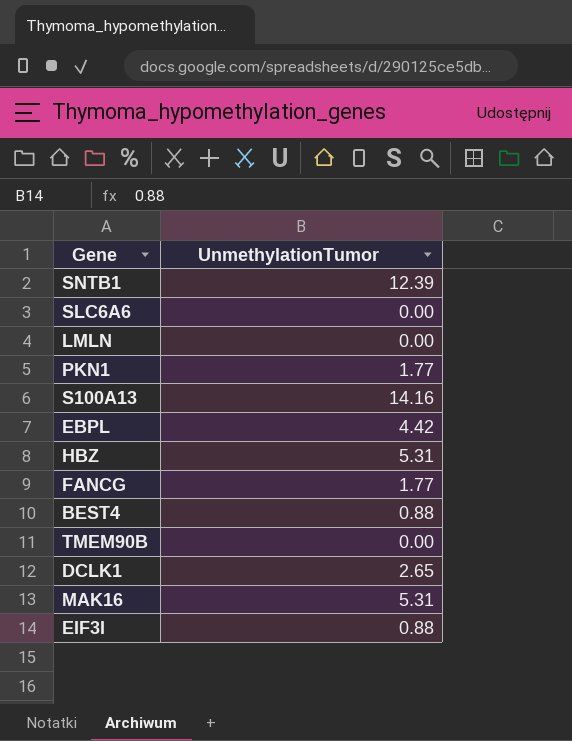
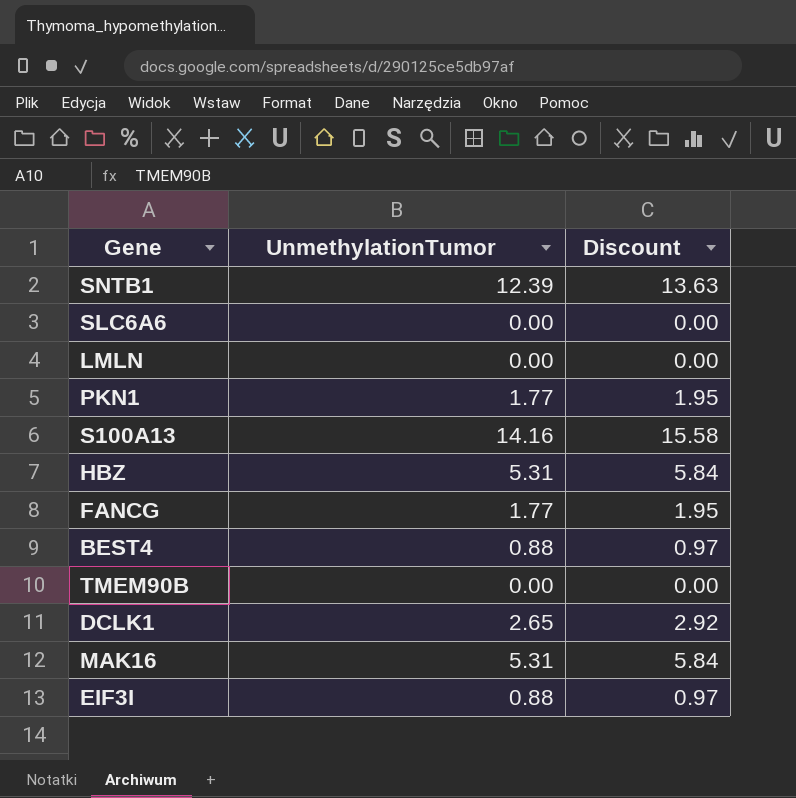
column Discount | formula: none -> [UnmethylationTumor] * 1.1
row EBPL: 4.42 -> none

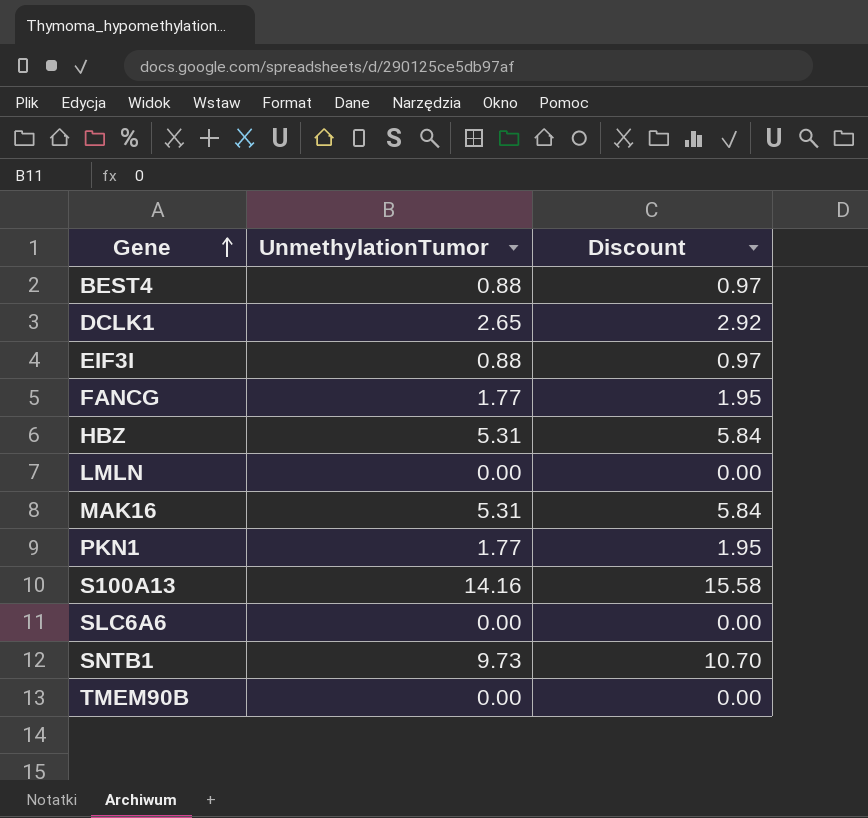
row order: none -> Gene ascending
SNTB1 | UnmethylationTumor: 12.39 -> 9.73
SNTB1 | Discount: 13.63 -> 10.70

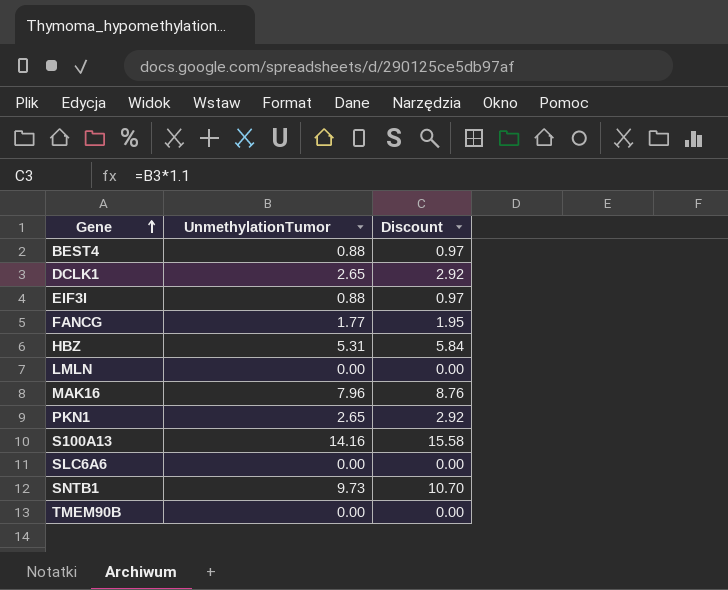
MAK16 | UnmethylationTumor: 5.31 -> 7.96
MAK16 | Discount: 5.84 -> 8.76
PKN1 | UnmethylationTumor: 1.77 -> 2.65
PKN1 | Discount: 1.95 -> 2.92

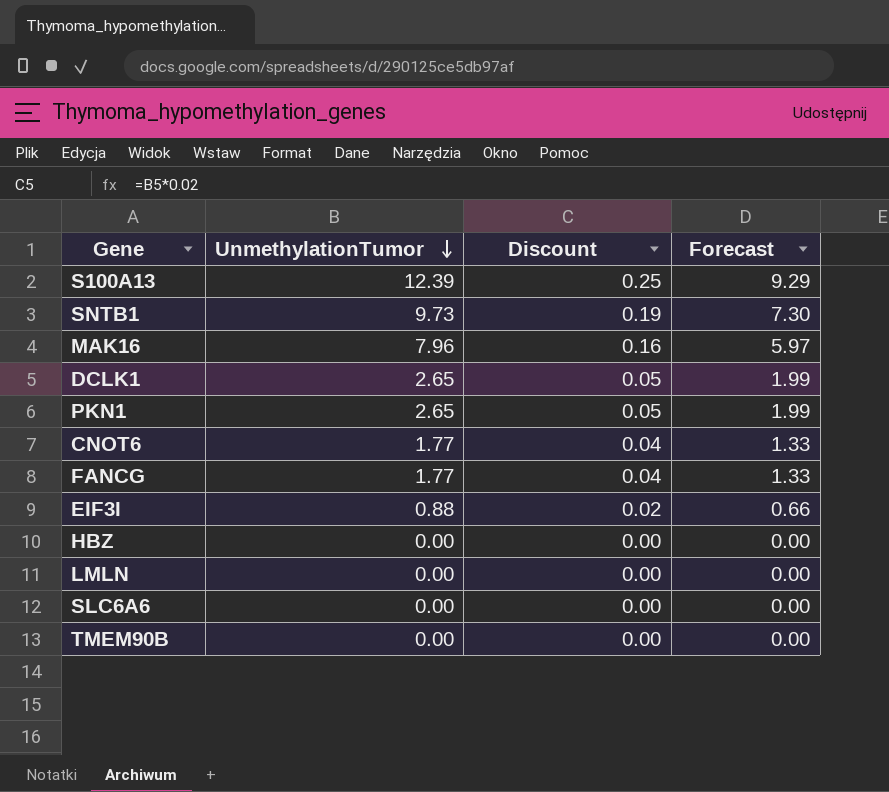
row order: Gene ascending -> UnmethylationTumor descending
column Discount | formula: [UnmethylationTumor] * 1.1 -> [UnmethylationTumor] * 0.02
column Forecast | formula: none -> [UnmethylationTumor] * 0.75
row BEST4: 0.88 | 0.97 -> none
S100A13 | UnmethylationTumor: 14.16 -> 12.39
row CNOT6: none -> 1.77 | 0.04 | 1.33
HBZ | UnmethylationTumor: 5.31 -> 0.00

